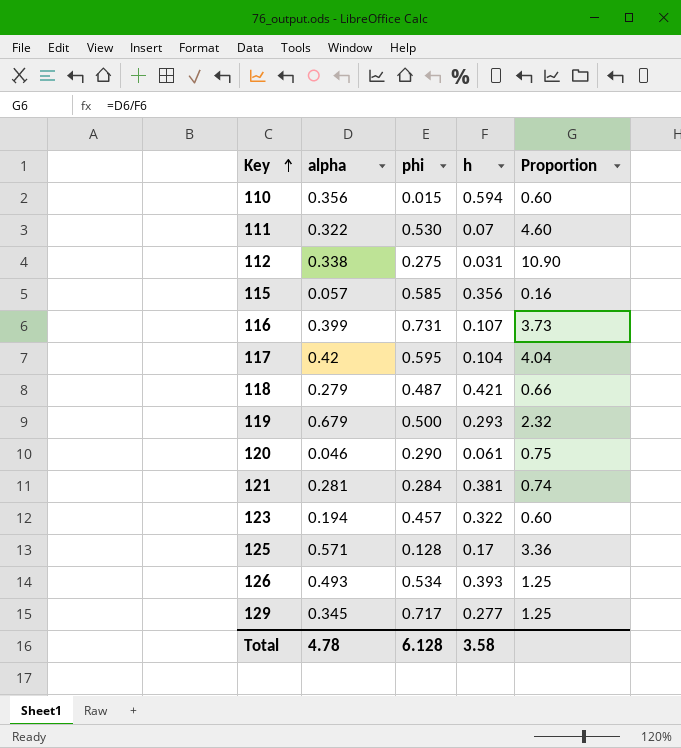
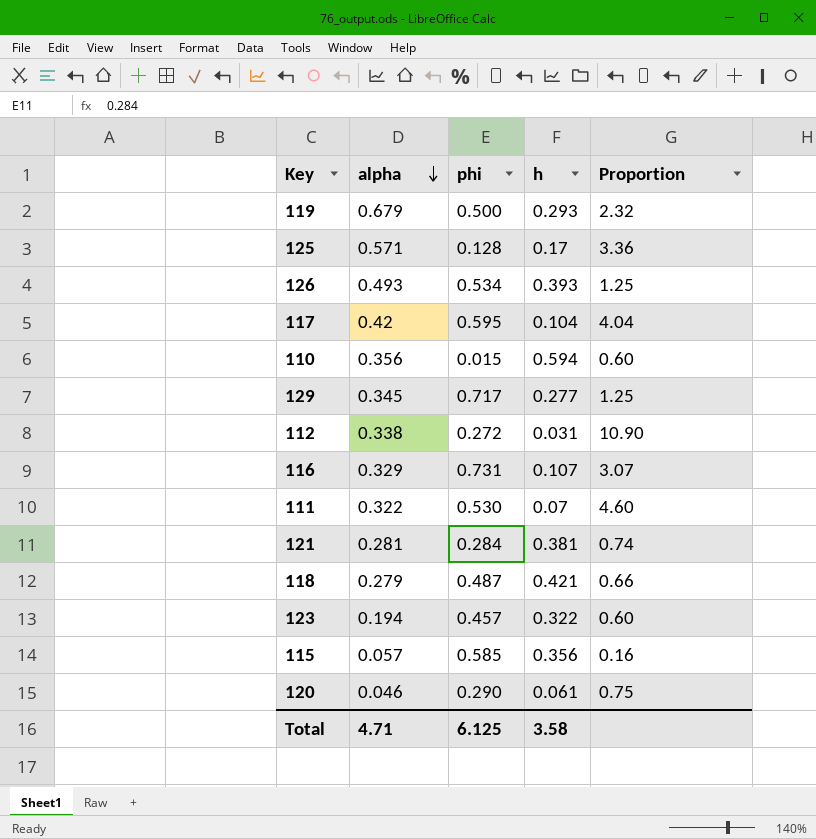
row order: Key ascending -> alpha descending
112 | phi: 0.275 -> 0.272
116 | alpha: 0.399 -> 0.329
116 | Proportion: 3.73 -> 3.07
Total | alpha: 4.78 -> 4.71
Total | phi: 6.128 -> 6.125

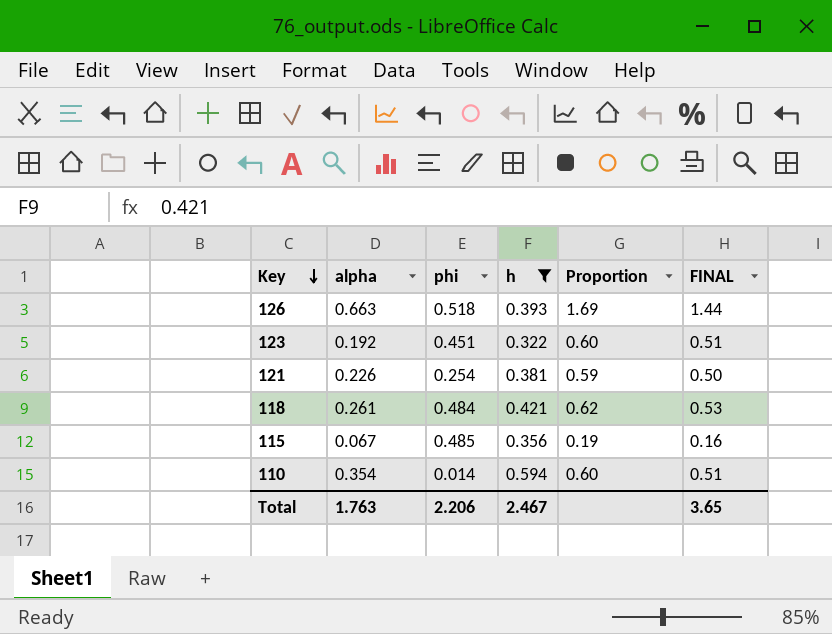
filter: none -> h >= 0.322
row order: alpha descending -> Key descending
column FINAL | formula: none -> [Proportion] * 0.85
126 | alpha: 0.493 -> 0.663
126 | phi: 0.534 -> 0.518
126 | Proportion: 1.25 -> 1.69
123 | alpha: 0.194 -> 0.192
123 | phi: 0.457 -> 0.451
121 | alpha: 0.281 -> 0.226
121 | phi: 0.284 -> 0.254
121 | Proportion: 0.74 -> 0.59
118 | alpha: 0.279 -> 0.261
118 | phi: 0.487 -> 0.484
118 | Proportion: 0.66 -> 0.62
115 | alpha: 0.057 -> 0.067
115 | phi: 0.585 -> 0.485
115 | Proportion: 0.16 -> 0.19
110 | alpha: 0.356 -> 0.354
110 | phi: 0.015 -> 0.014
Total | alpha: 4.71 -> 1.763
Total | phi: 6.125 -> 2.206
Total | h: 3.58 -> 2.467

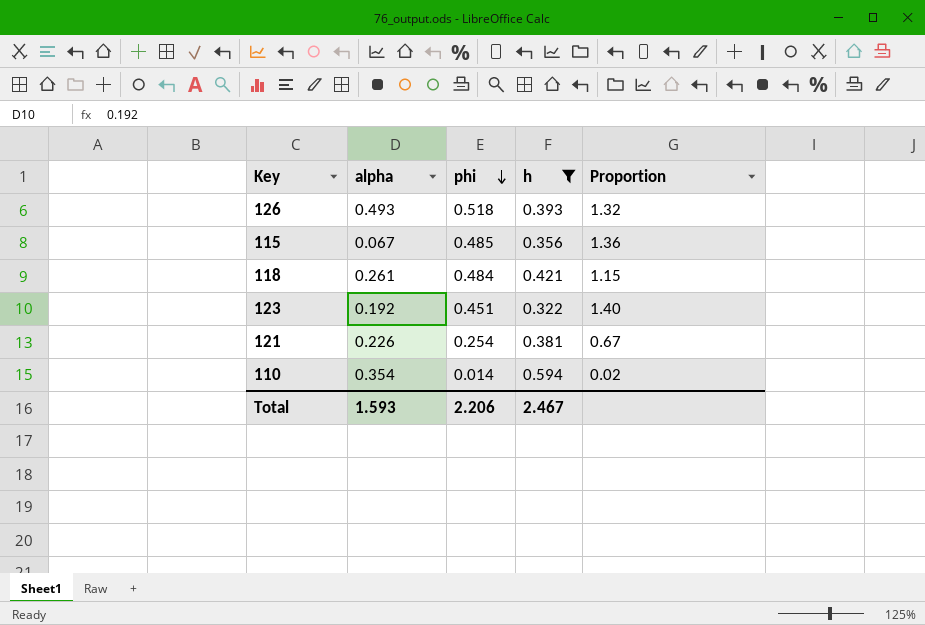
row order: Key descending -> phi descending
column FINAL | formula: [Proportion] * 0.85 -> none
column Proportion | formula: [alpha] / [h] -> [phi] / [h]
126 | alpha: 0.663 -> 0.493
Total | alpha: 1.763 -> 1.593

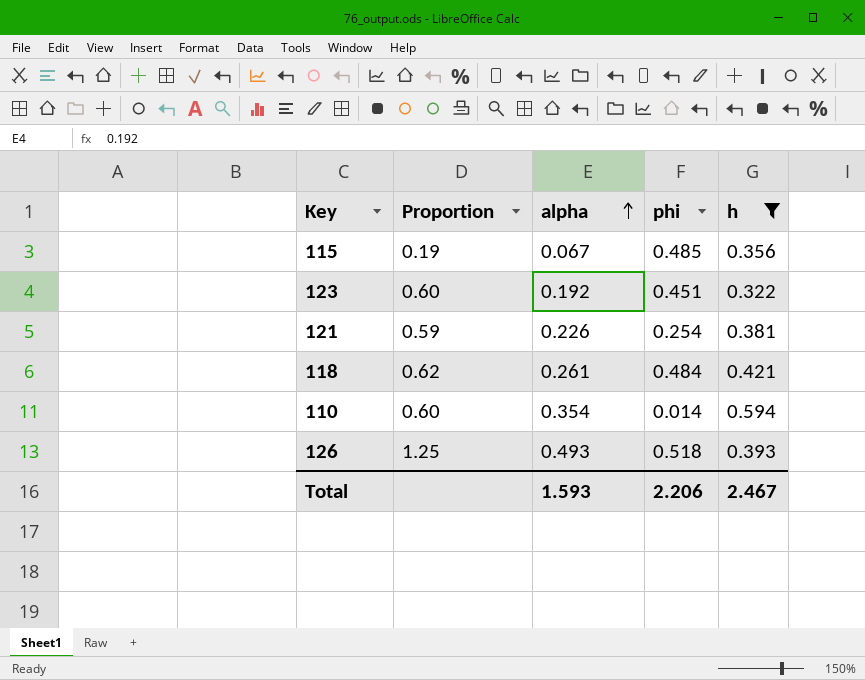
row order: phi descending -> alpha ascending
column Proportion | formula: [phi] / [h] -> [alpha] / [h]
column Proportion | position: 5 -> 2

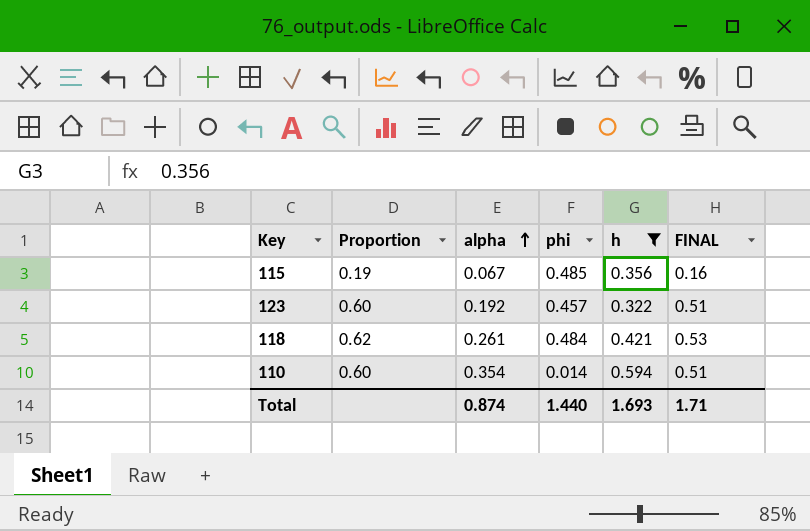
column FINAL | formula: none -> [Proportion] * 0.85
row 121: 0.59 | 0.226 | 0.254 | 0.381 -> none
row 126: 1.25 | 0.493 | 0.518 | 0.393 -> none
123 | phi: 0.451 -> 0.457
Total | alpha: 1.593 -> 0.874
Total | phi: 2.206 -> 1.440
Total | h: 2.467 -> 1.693

